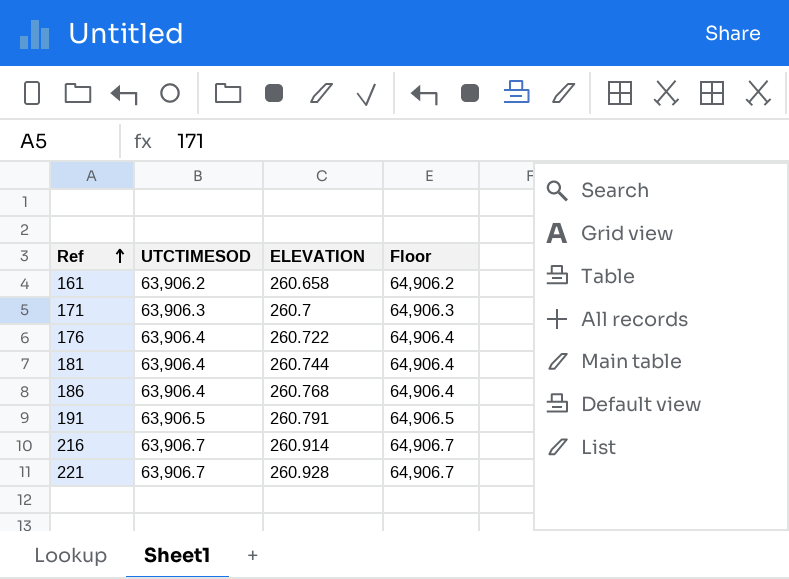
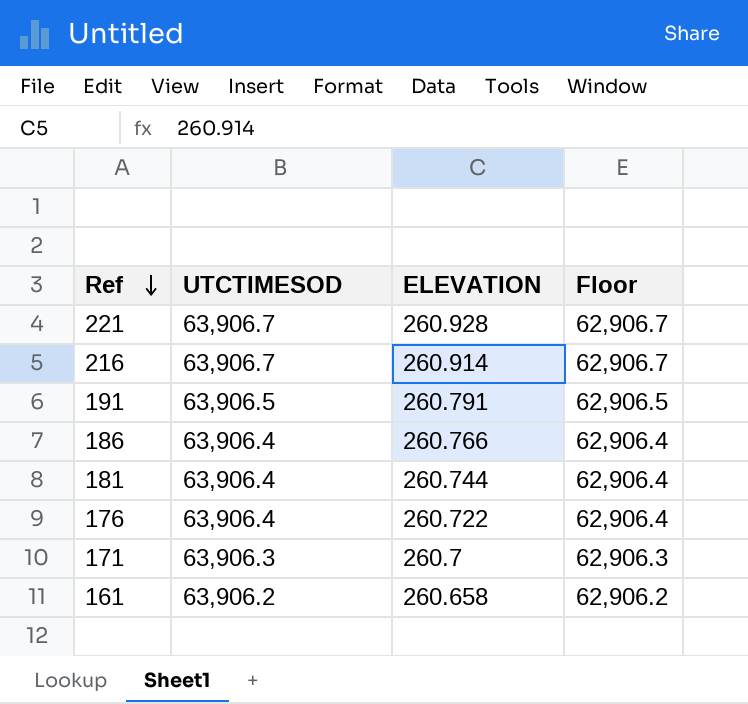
row order: Ref ascending -> Ref descending
column Floor | formula: [UTCTIMESOD] + 1000 -> [UTCTIMESOD] - 1000
186 | ELEVATION: 260.768 -> 260.766

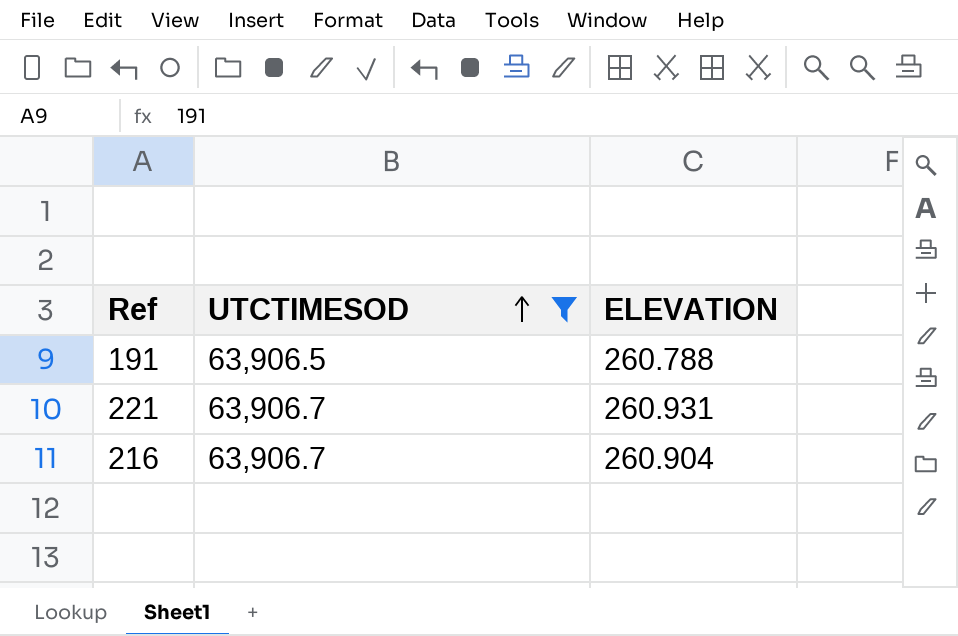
filter: none -> UTCTIMESOD >= 63,906.5
row order: Ref descending -> UTCTIMESOD ascending
column Floor | formula: [UTCTIMESOD] - 1000 -> none
191 | ELEVATION: 260.791 -> 260.788
221 | ELEVATION: 260.928 -> 260.931
216 | ELEVATION: 260.914 -> 260.904

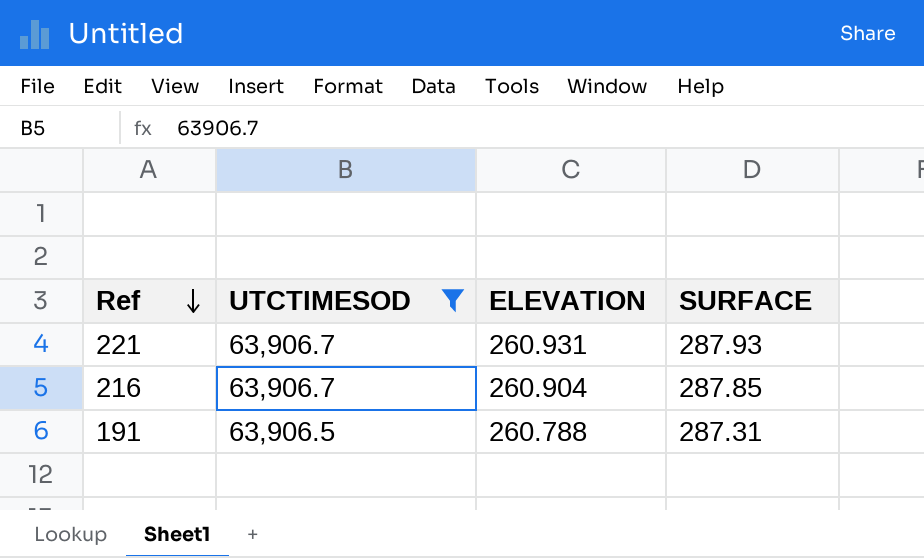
row order: UTCTIMESOD ascending -> Ref descending
column SURFACE | position: none -> 4

